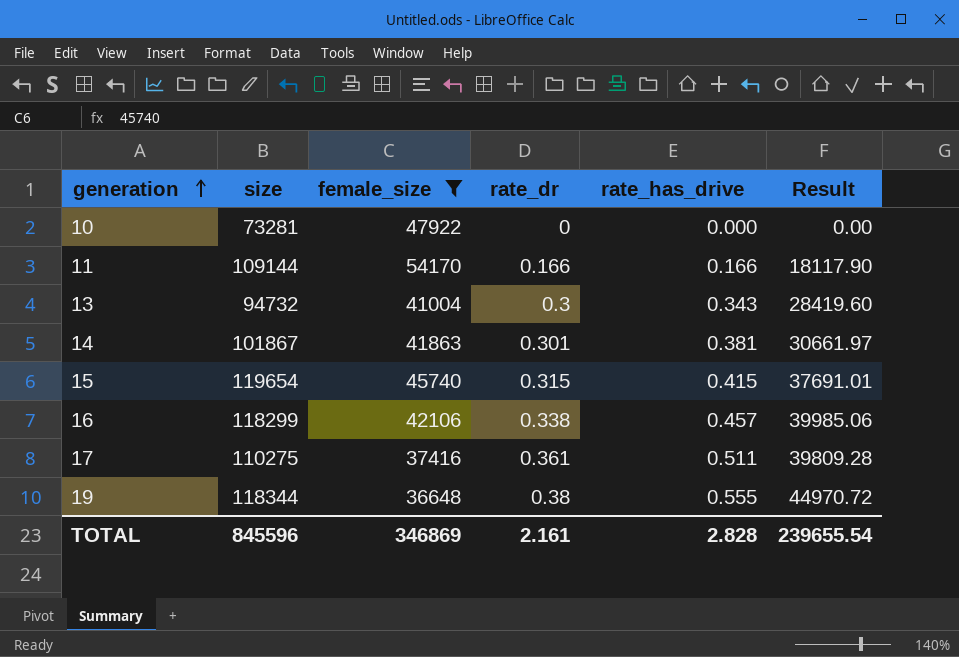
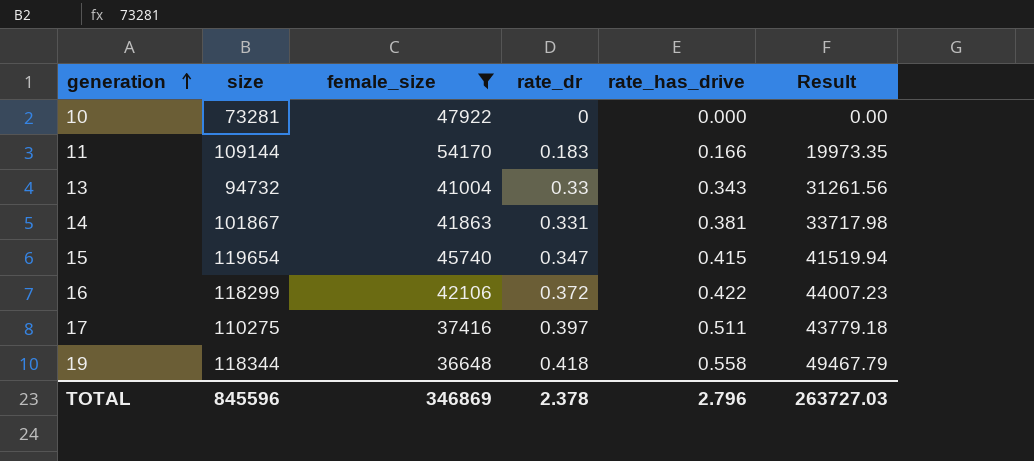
11 | rate_dr: 0.166 -> 0.183
11 | Result: 18117.90 -> 19973.35
13 | rate_dr: 0.3 -> 0.33
13 | Result: 28419.60 -> 31261.56
14 | rate_dr: 0.301 -> 0.331
14 | Result: 30661.97 -> 33717.98
15 | rate_dr: 0.315 -> 0.347
15 | Result: 37691.01 -> 41519.94
16 | rate_dr: 0.338 -> 0.372
16 | rate_has_drive: 0.457 -> 0.422
16 | Result: 39985.06 -> 44007.23
17 | rate_dr: 0.361 -> 0.397
17 | Result: 39809.28 -> 43779.18
19 | rate_dr: 0.38 -> 0.418
19 | rate_has_drive: 0.555 -> 0.558
19 | Result: 44970.72 -> 49467.79
TOTAL | rate_dr: 2.161 -> 2.378
TOTAL | rate_has_drive: 2.828 -> 2.796
TOTAL | Result: 239655.54 -> 263727.03

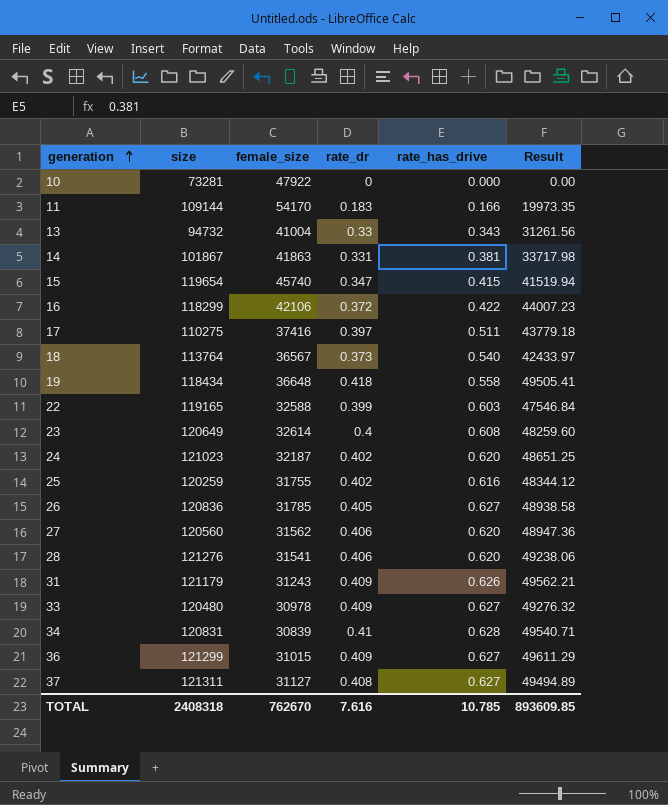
filter: female_size >= 36648 -> none
19 | size: 118344 -> 118434
19 | Result: 49467.79 -> 49505.41
TOTAL | size: 845596 -> 2408318
TOTAL | female_size: 346869 -> 762670
TOTAL | rate_dr: 2.378 -> 7.616
TOTAL | rate_has_drive: 2.796 -> 10.785
TOTAL | Result: 263727.03 -> 893609.85

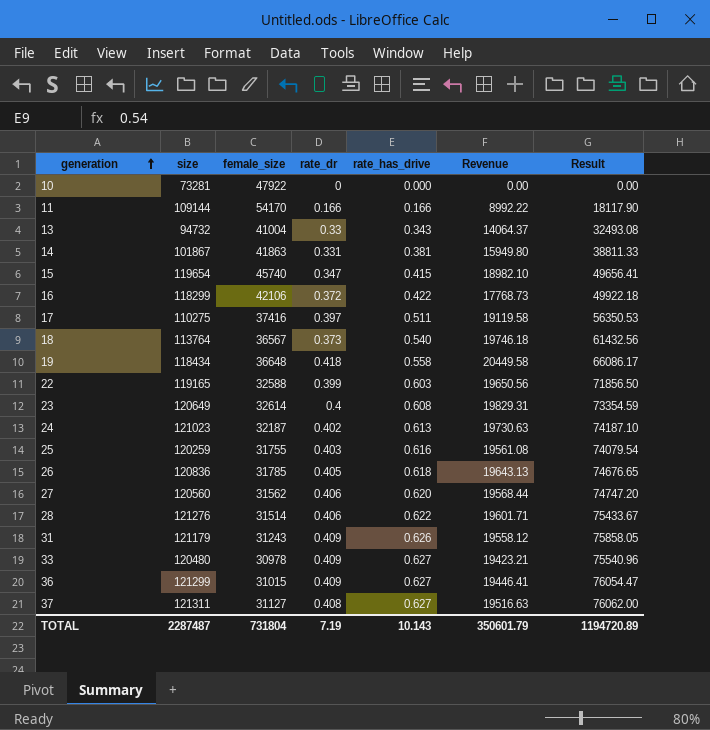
column Revenue | formula: none -> [female_size] * [rate_has_drive]
column Result | formula: [size] * [rate_dr] -> [size] * [rate_has_drive]
row 34: 120831 | 30839 | 0.41 | 0.628 | 49540.71 -> none
11 | rate_dr: 0.183 -> 0.166
24 | rate_has_drive: 0.620 -> 0.613
25 | rate_dr: 0.402 -> 0.403
26 | rate_has_drive: 0.627 -> 0.618
28 | female_size: 31541 -> 31514
28 | rate_has_drive: 0.620 -> 0.622
TOTAL | size: 2408318 -> 2287487
TOTAL | female_size: 762670 -> 731804
TOTAL | rate_dr: 7.616 -> 7.19
TOTAL | rate_has_drive: 10.785 -> 10.143
TOTAL | Result: 893609.85 -> 1194720.89

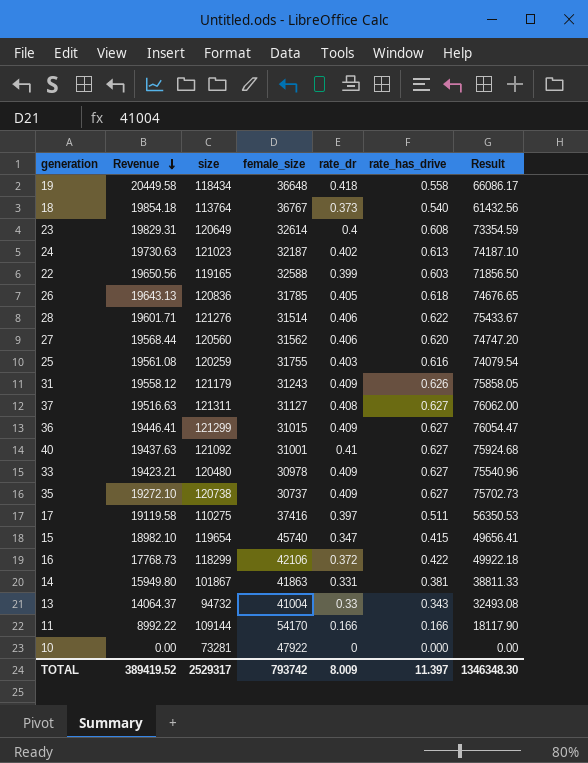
row order: generation ascending -> Revenue descending
column Revenue | position: 6 -> 2
18 | Revenue: 19746.18 -> 19854.18
18 | female_size: 36567 -> 36767
row 40: none -> 19437.63 | 121092 | 31001 | 0.41 | 0.627 | 75924.68
row 35: none -> 19272.10 | 120738 | 30737 | 0.409 | 0.627 | 75702.73
TOTAL | Revenue: 350601.79 -> 389419.52
TOTAL | size: 2287487 -> 2529317
TOTAL | female_size: 731804 -> 793742
TOTAL | rate_dr: 7.19 -> 8.009
TOTAL | rate_has_drive: 10.143 -> 11.397
TOTAL | Result: 1194720.89 -> 1346348.30

